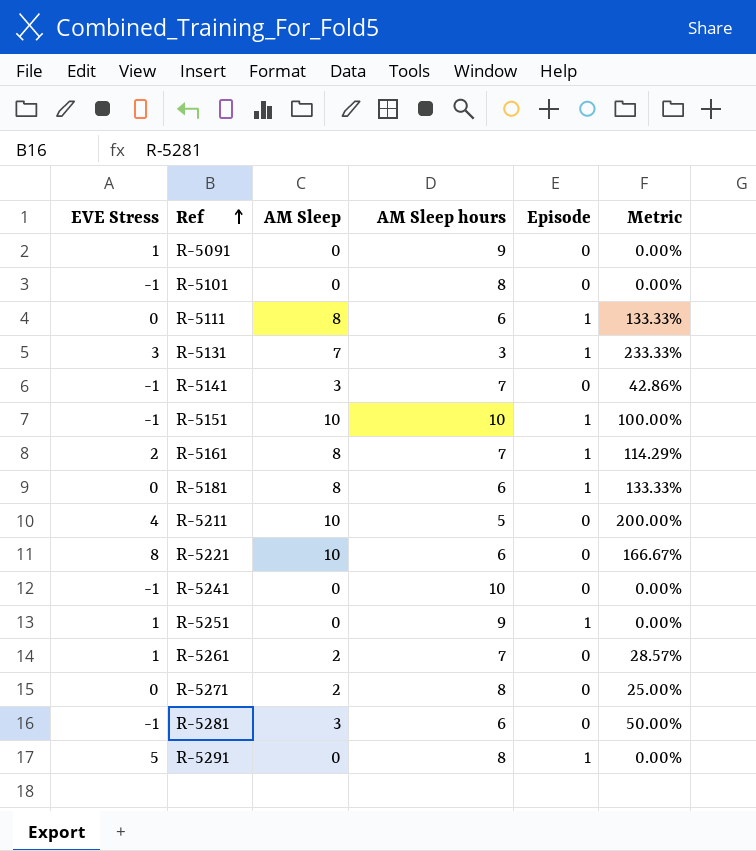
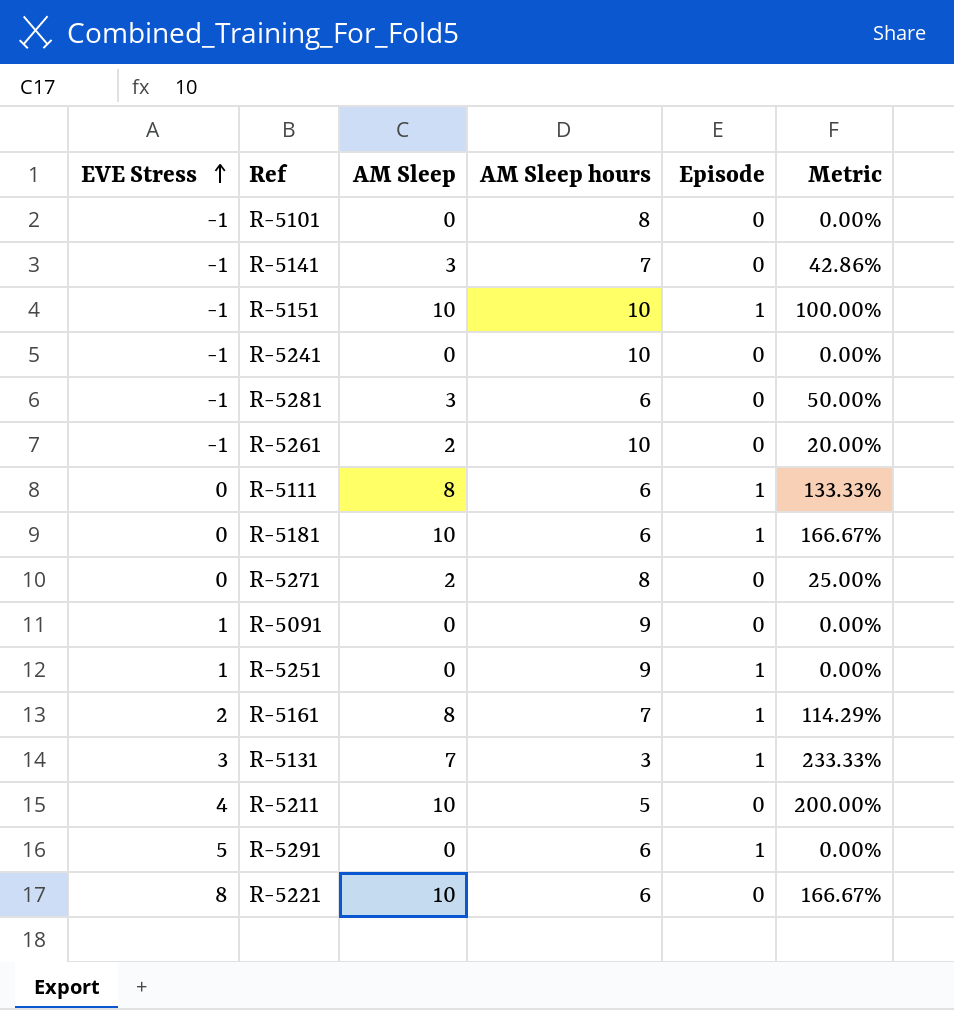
row order: Ref ascending -> EVE Stress ascending
R-5261 | EVE Stress: 1 -> -1
R-5261 | AM Sleep hours: 7 -> 10
R-5261 | Metric: 28.57% -> 20.00%
R-5181 | AM Sleep: 8 -> 10
R-5181 | Metric: 133.33% -> 166.67%
R-5291 | AM Sleep hours: 8 -> 6

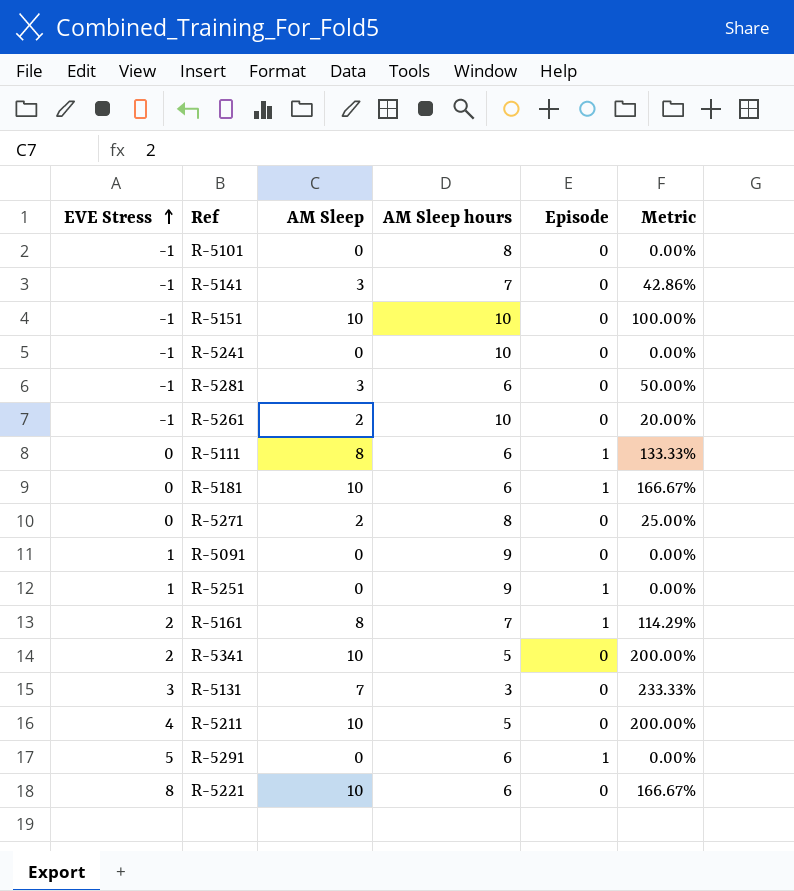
R-5151 | Episode: 1 -> 0
row R-5341: none -> 2 | 10 | 5 | 0 | 200.00%
R-5131 | Episode: 1 -> 0

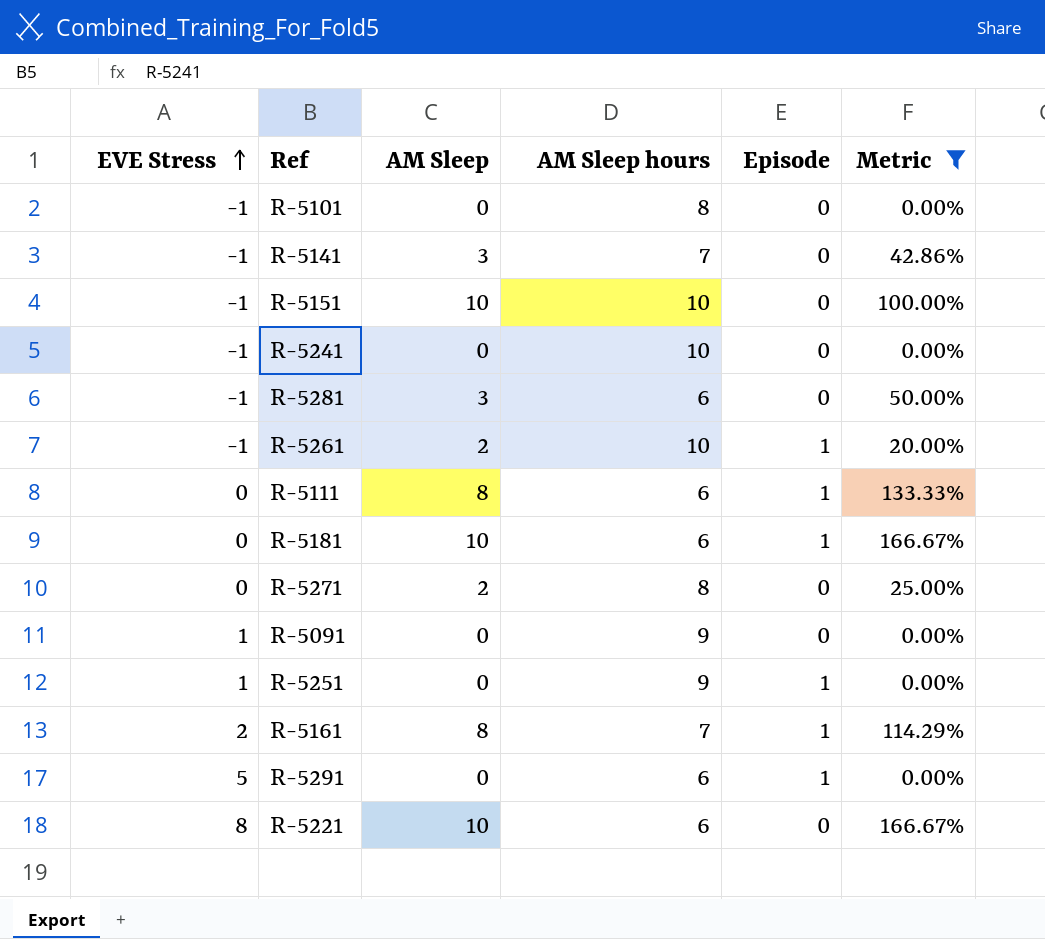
filter: none -> Metric <= 166.67%
R-5261 | Episode: 0 -> 1

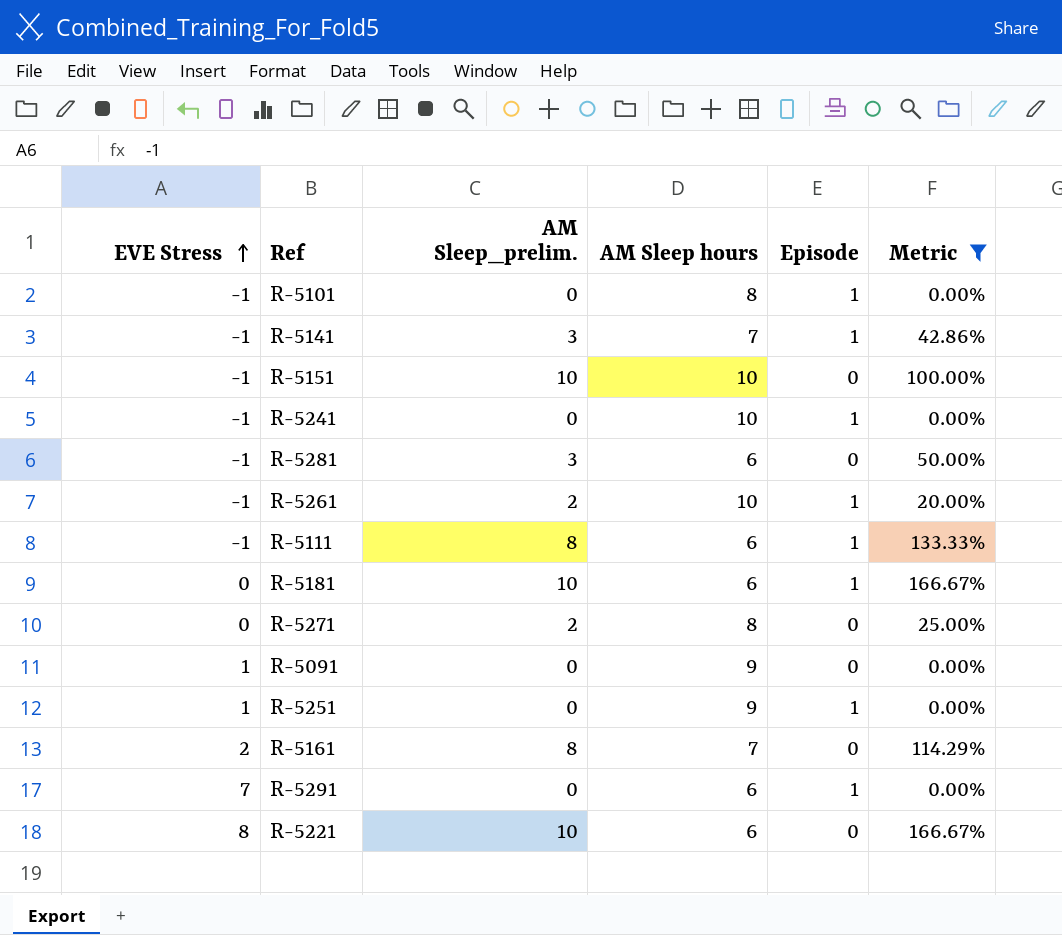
column name: AM Sleep -> AM Sleep_prelim.
R-5101 | Episode: 0 -> 1
R-5141 | Episode: 0 -> 1
R-5241 | Episode: 0 -> 1
R-5111 | EVE Stress: 0 -> -1
R-5161 | Episode: 1 -> 0
R-5291 | EVE Stress: 5 -> 7

